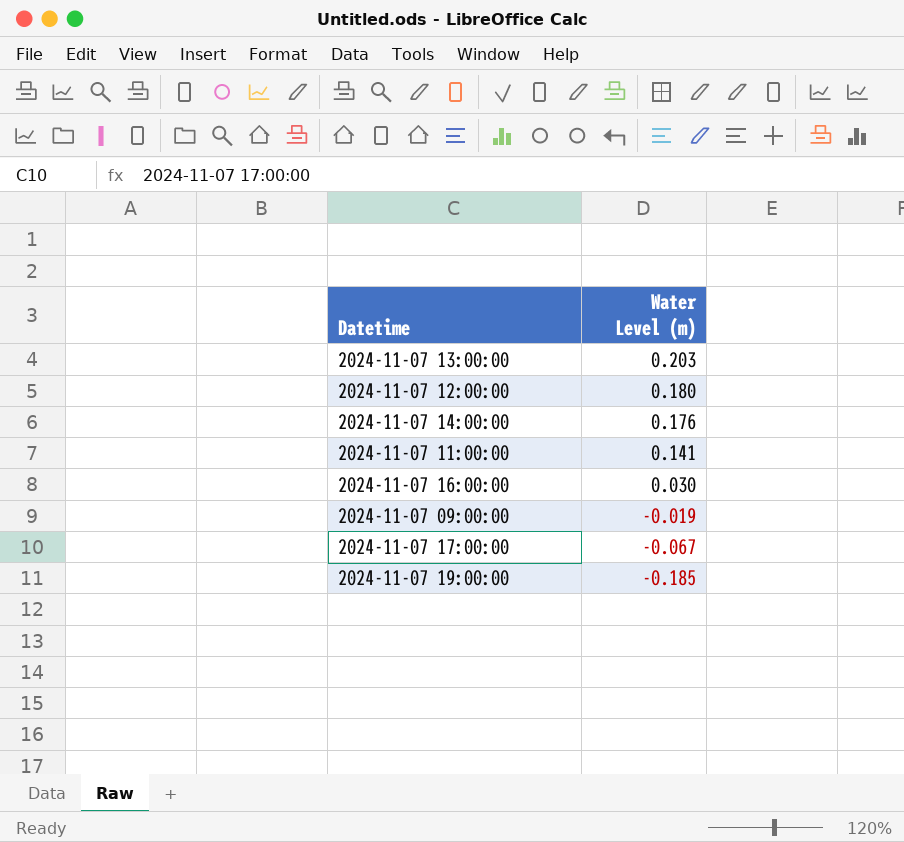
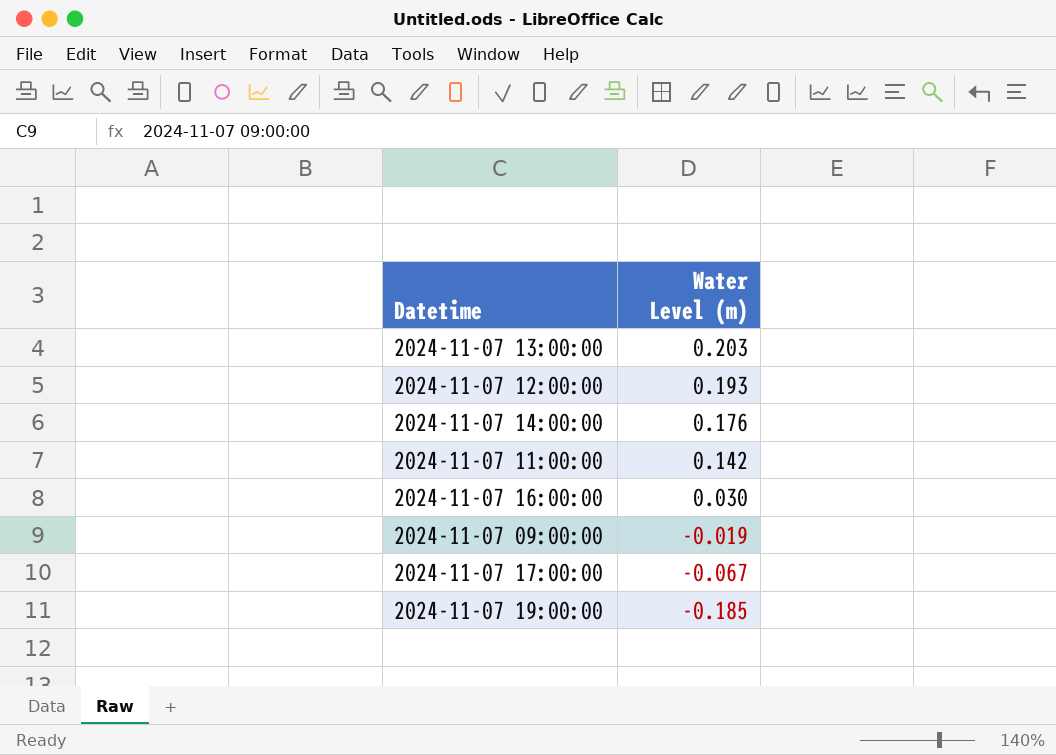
2024-11-07 12:00:00 | Water Level (m): 0.180 -> 0.193
2024-11-07 11:00:00 | Water Level (m): 0.141 -> 0.142

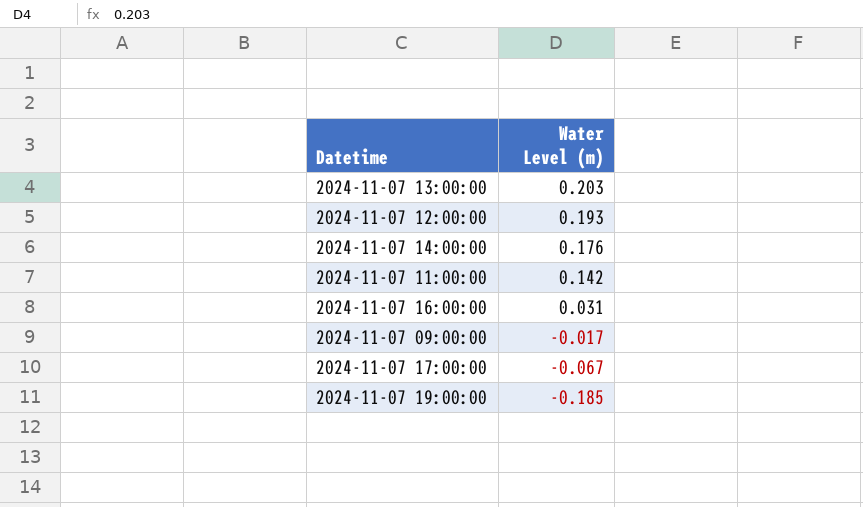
2024-11-07 16:00:00 | Water Level (m): 0.030 -> 0.031
2024-11-07 09:00:00 | Water Level (m): -0.019 -> -0.017

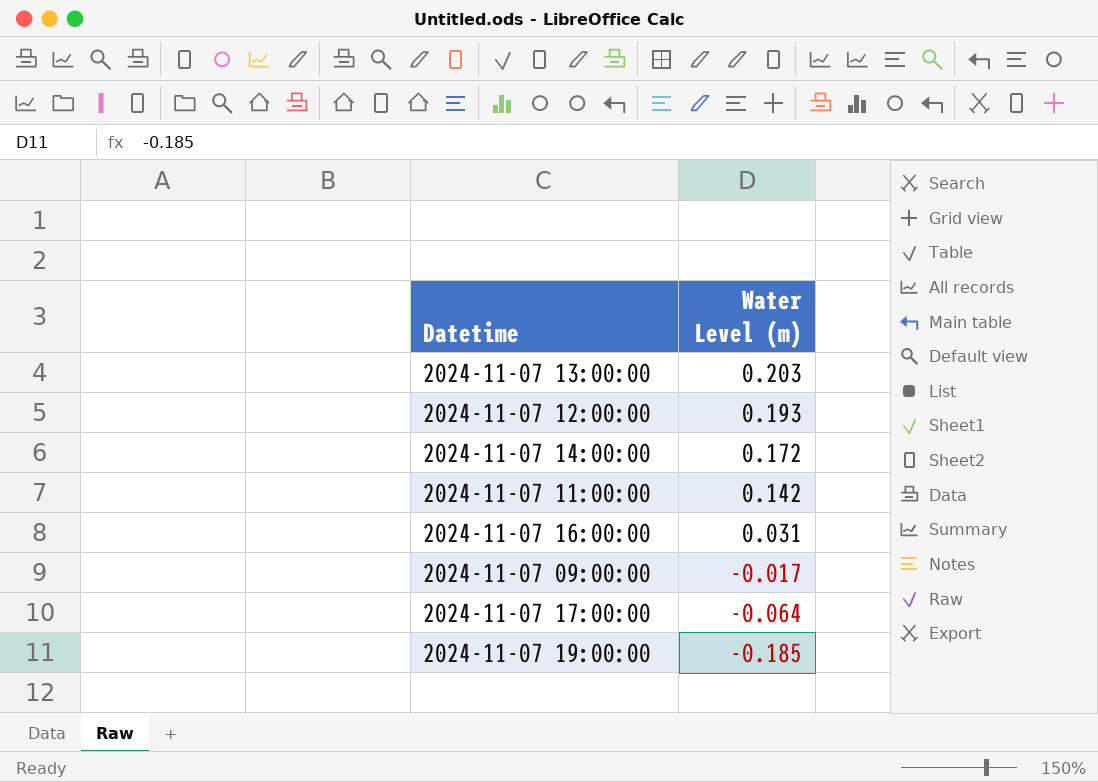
2024-11-07 14:00:00 | Water Level (m): 0.176 -> 0.172
2024-11-07 17:00:00 | Water Level (m): -0.067 -> -0.064

